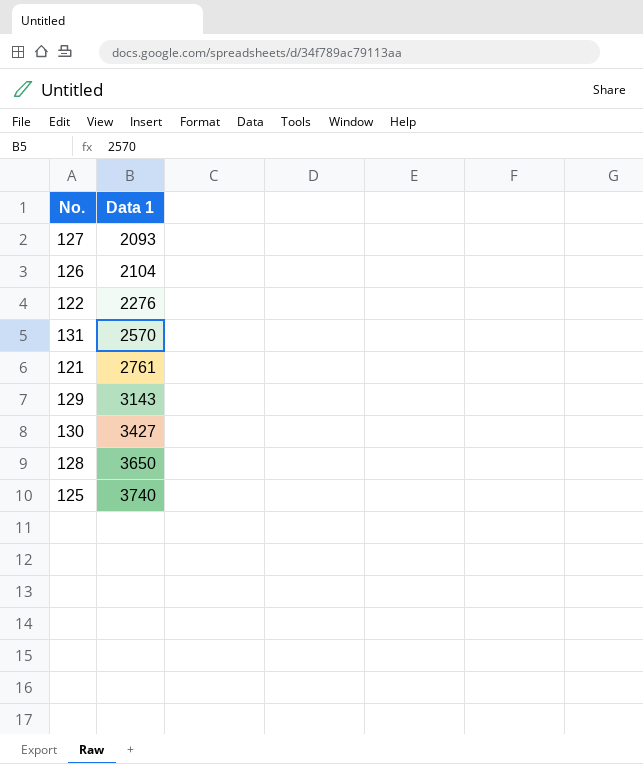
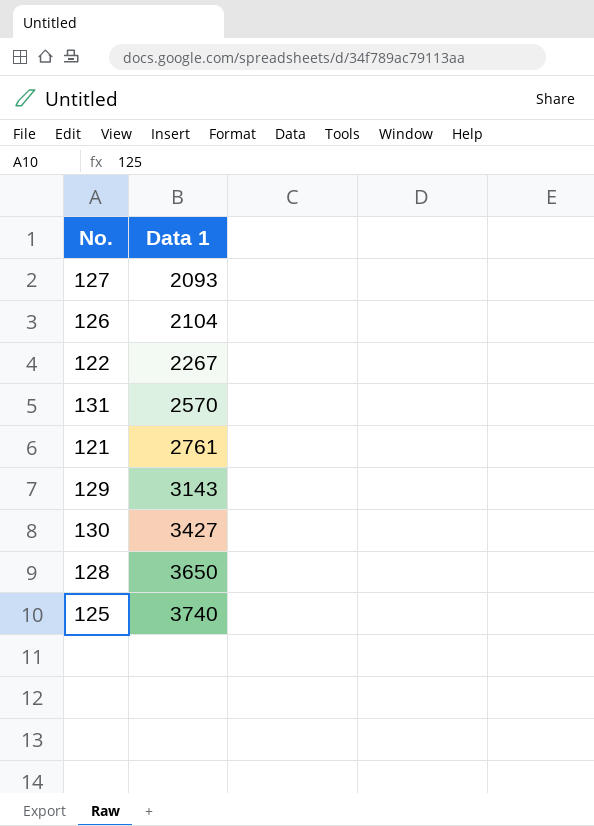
122 | Data 1: 2276 -> 2267

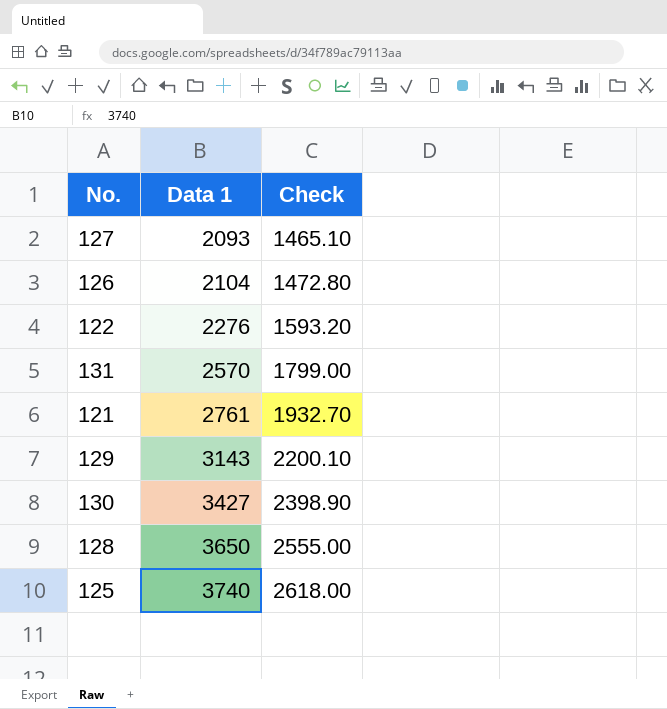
column Check | formula: none -> [Data 1] * 0.7
122 | Data 1: 2267 -> 2276

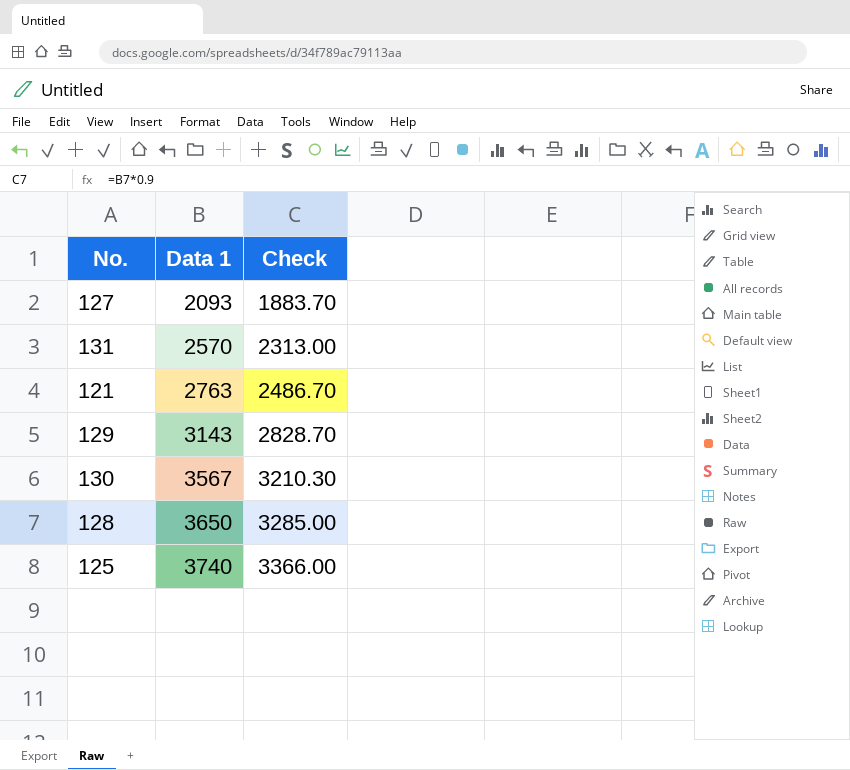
column Check | formula: [Data 1] * 0.7 -> [Data 1] * 0.9
row 126: 2104 | 1472.80 -> none
row 122: 2276 | 1593.20 -> none
121 | Data 1: 2761 -> 2763
130 | Data 1: 3427 -> 3567

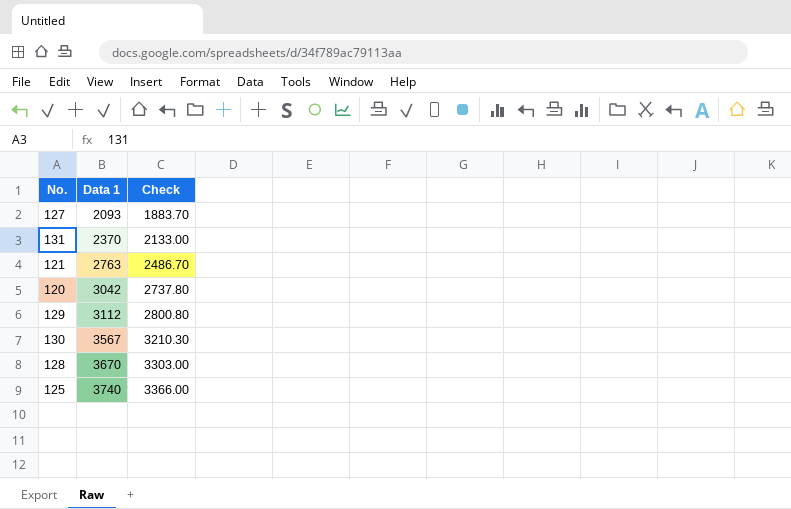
131 | Data 1: 2570 -> 2370
131 | Check: 2313.00 -> 2133.00
row 120: none -> 3042 | 2737.80
129 | Data 1: 3143 -> 3112
129 | Check: 2828.70 -> 2800.80
128 | Data 1: 3650 -> 3670
128 | Check: 3285.00 -> 3303.00

